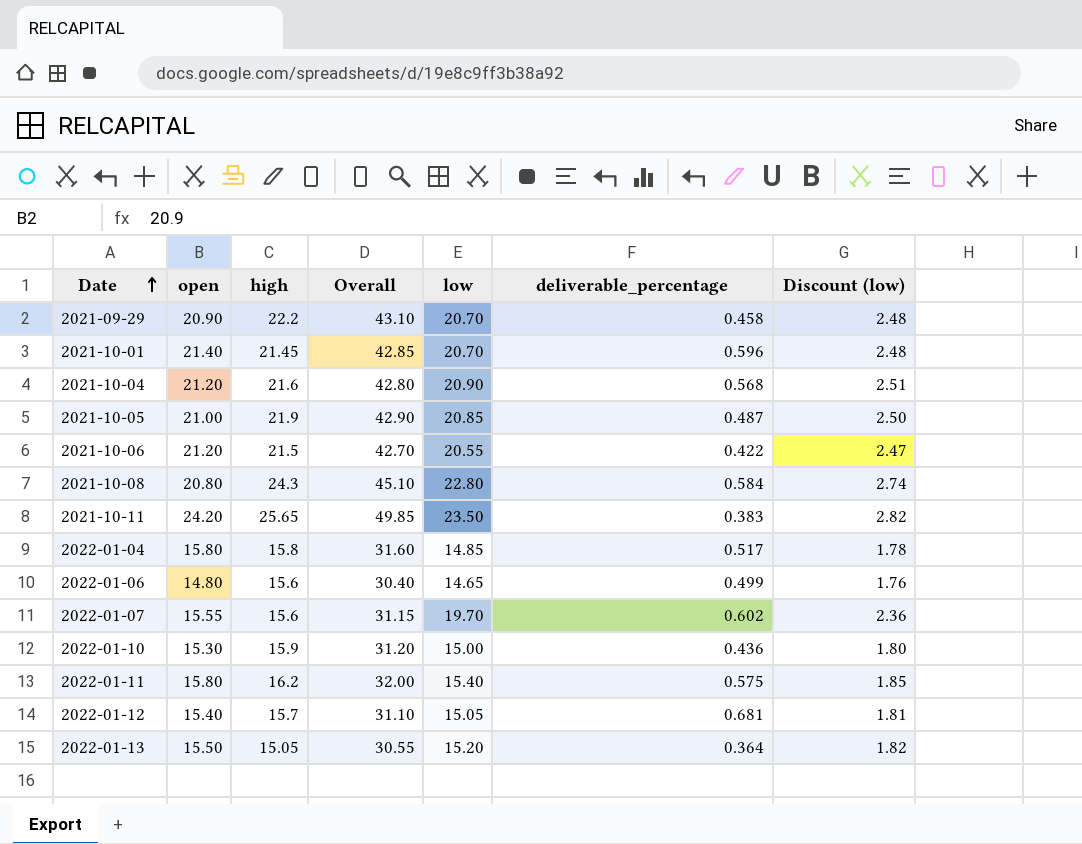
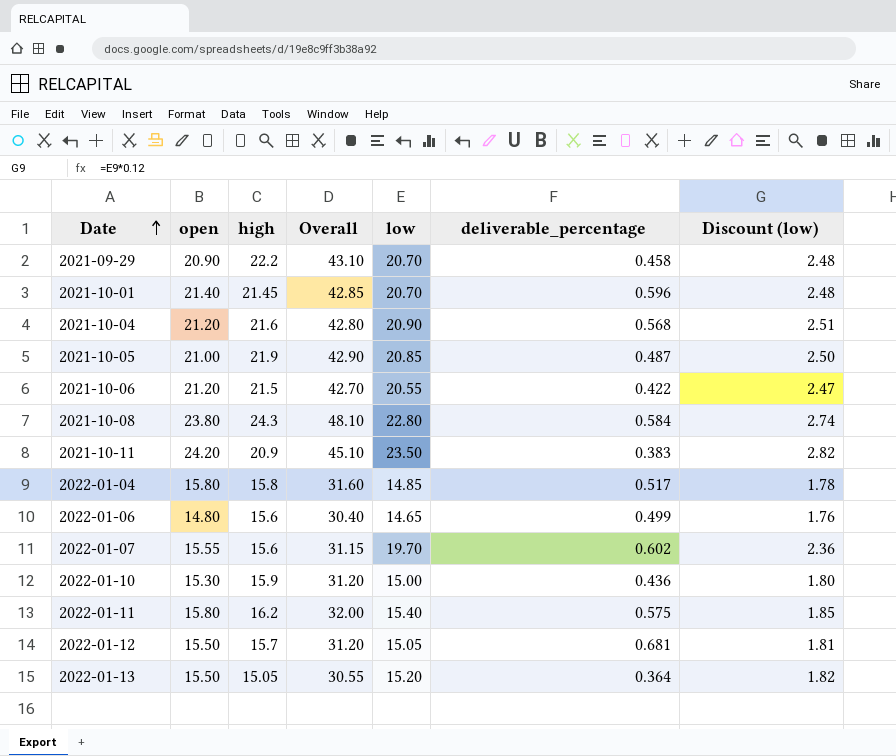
2021-10-08 | open: 20.80 -> 23.80
2021-10-08 | Overall: 45.10 -> 48.10
2021-10-11 | high: 25.65 -> 20.9
2021-10-11 | Overall: 49.85 -> 45.10
2022-01-12 | open: 15.40 -> 15.50
2022-01-12 | Overall: 31.10 -> 31.20

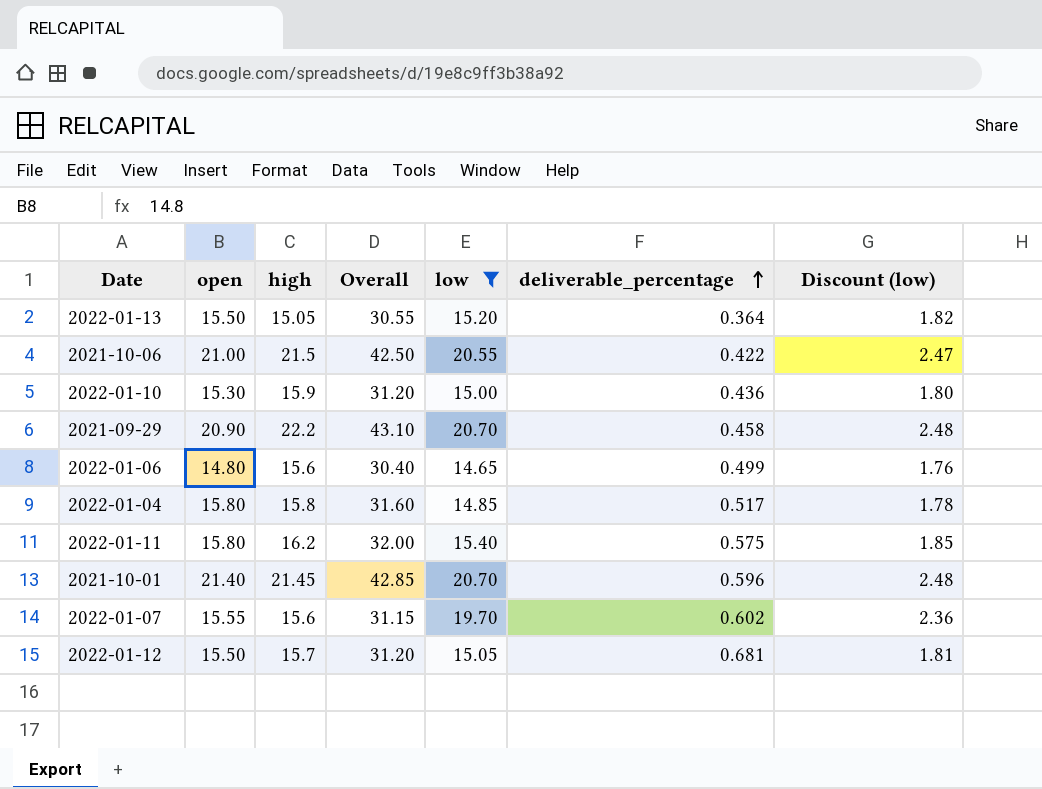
filter: none -> low <= 20.70
row order: Date ascending -> deliverable_percentage ascending
2021-10-06 | open: 21.20 -> 21.00
2021-10-06 | Overall: 42.70 -> 42.50

